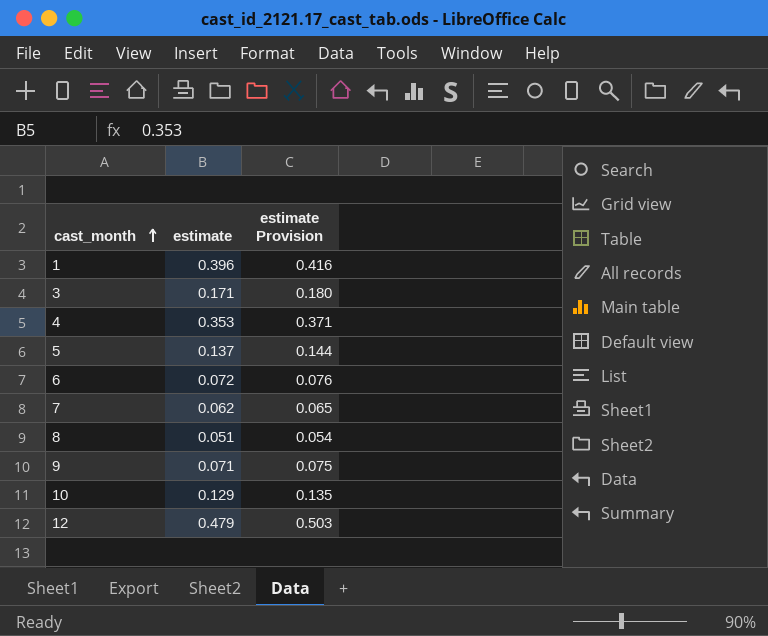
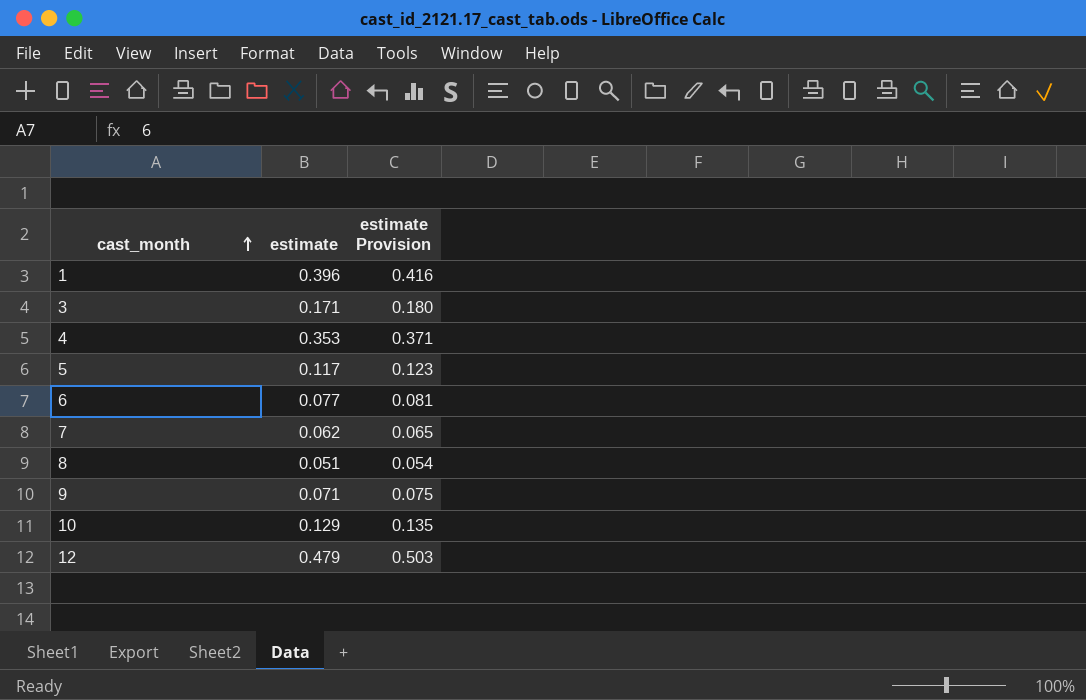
5 | estimate: 0.137 -> 0.117
5 | estimate Provision: 0.144 -> 0.123
6 | estimate: 0.072 -> 0.077
6 | estimate Provision: 0.076 -> 0.081

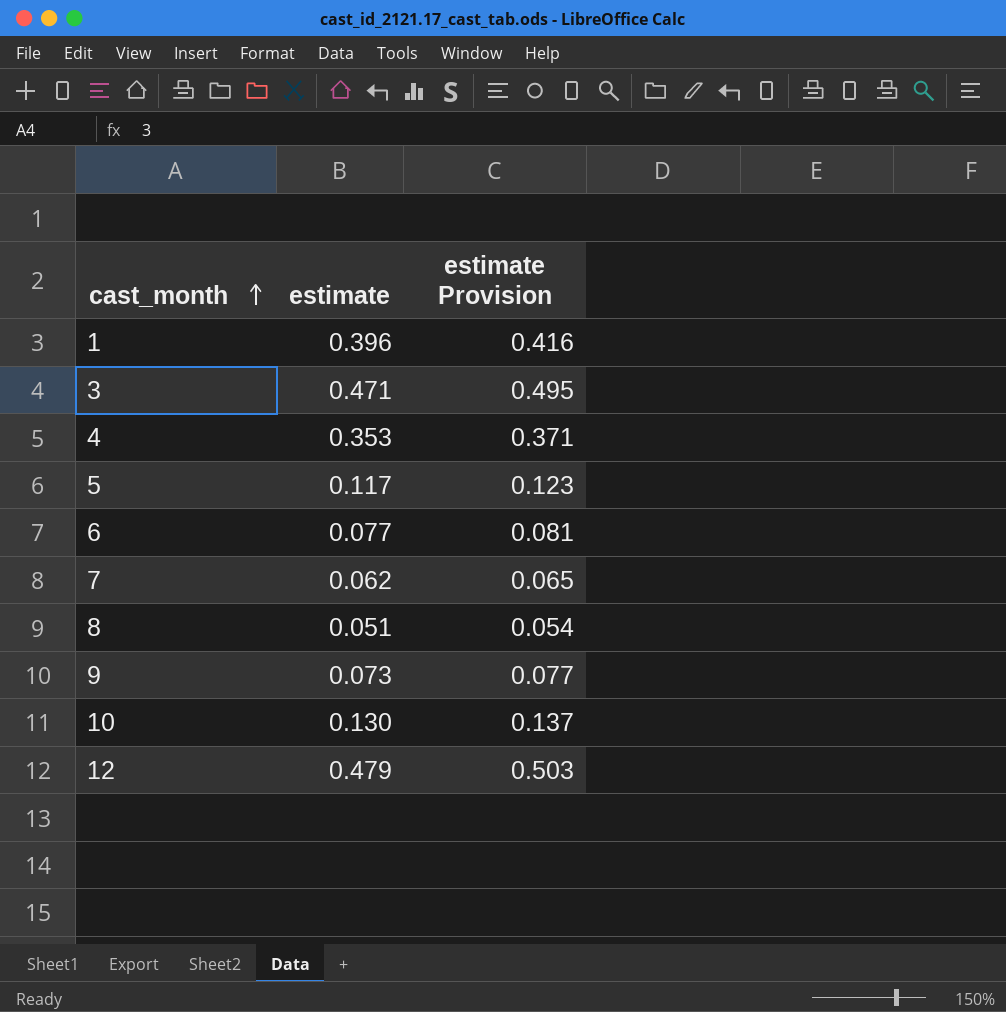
3 | estimate: 0.171 -> 0.471
3 | estimate Provision: 0.180 -> 0.495
9 | estimate: 0.071 -> 0.073
9 | estimate Provision: 0.075 -> 0.077
10 | estimate: 0.129 -> 0.130
10 | estimate Provision: 0.135 -> 0.137

